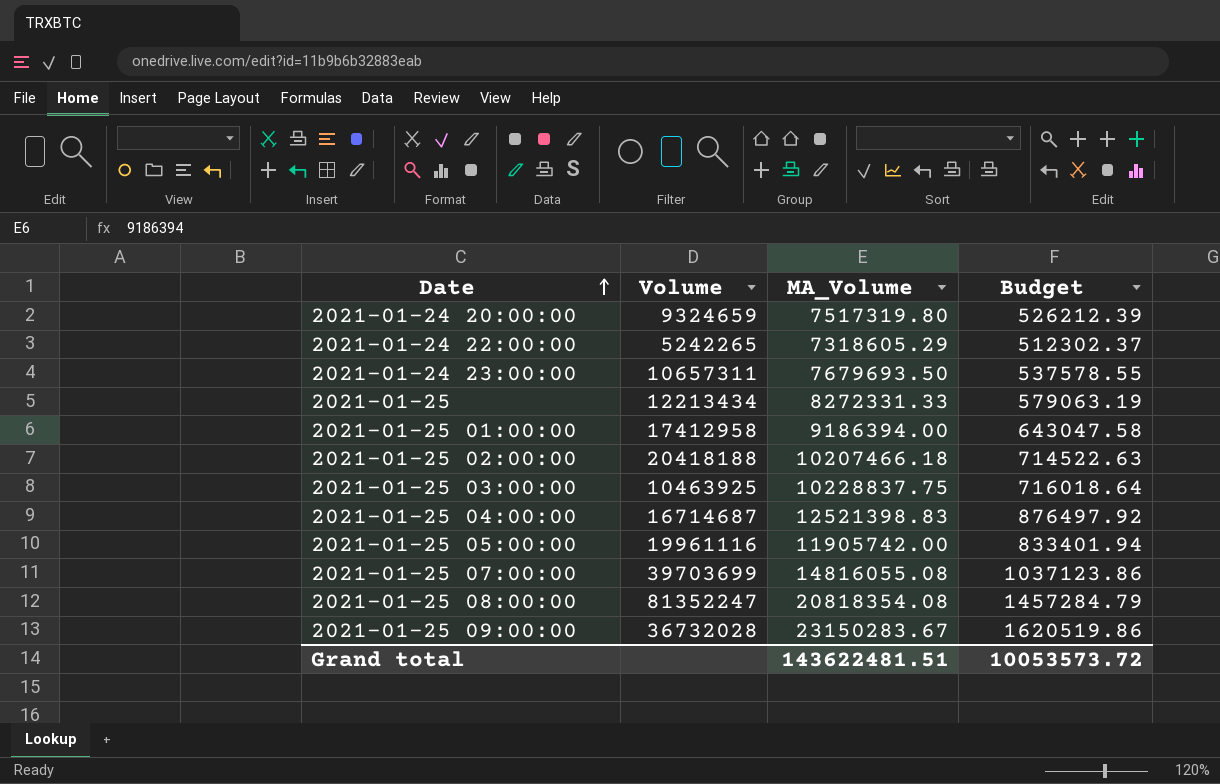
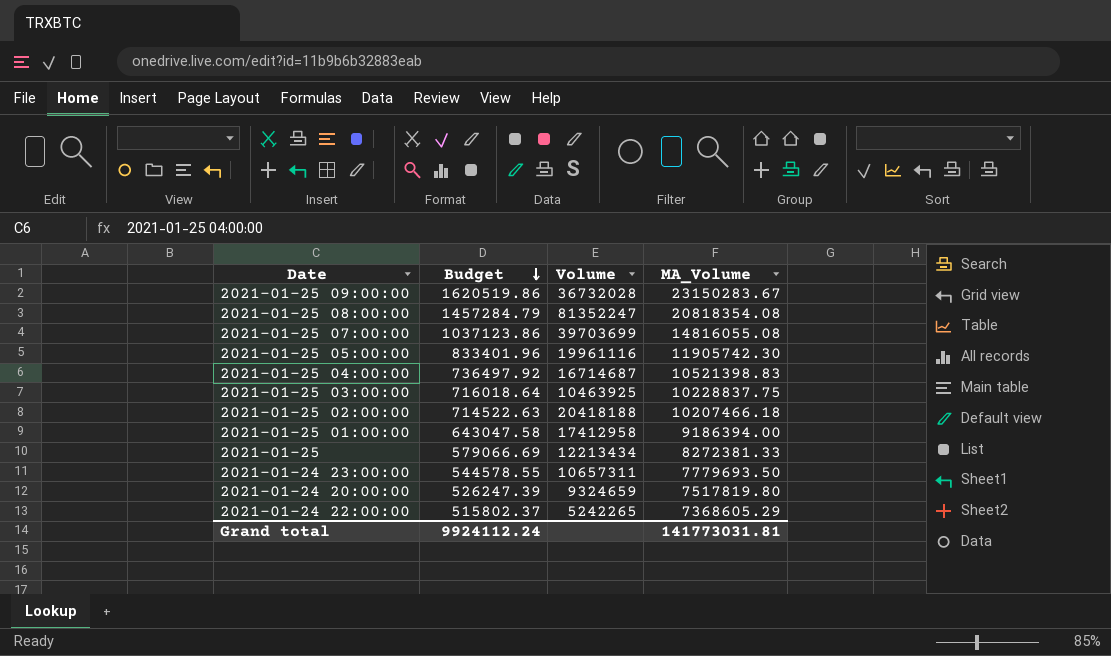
row order: Date ascending -> Budget descending
column Budget | position: 4 -> 2
2021-01-25 05:00:00 | Budget: 833401.94 -> 833401.96
2021-01-25 05:00:00 | MA_Volume: 11905742.00 -> 11905742.30
2021-01-25 04:00:00 | Budget: 876497.92 -> 736497.92
2021-01-25 04:00:00 | MA_Volume: 12521398.83 -> 10521398.83
2021-01-25 | Budget: 579063.19 -> 579066.69
2021-01-25 | MA_Volume: 8272331.33 -> 8272381.33
2021-01-24 23:00:00 | Budget: 537578.55 -> 544578.55
2021-01-24 23:00:00 | MA_Volume: 7679693.50 -> 7779693.50
2021-01-24 20:00:00 | Budget: 526212.39 -> 526247.39
2021-01-24 20:00:00 | MA_Volume: 7517319.80 -> 7517819.80
2021-01-24 22:00:00 | Budget: 512302.37 -> 515802.37
2021-01-24 22:00:00 | MA_Volume: 7318605.29 -> 7368605.29
Grand total | Budget: 10053573.72 -> 9924112.24
Grand total | MA_Volume: 143622481.51 -> 141773031.81

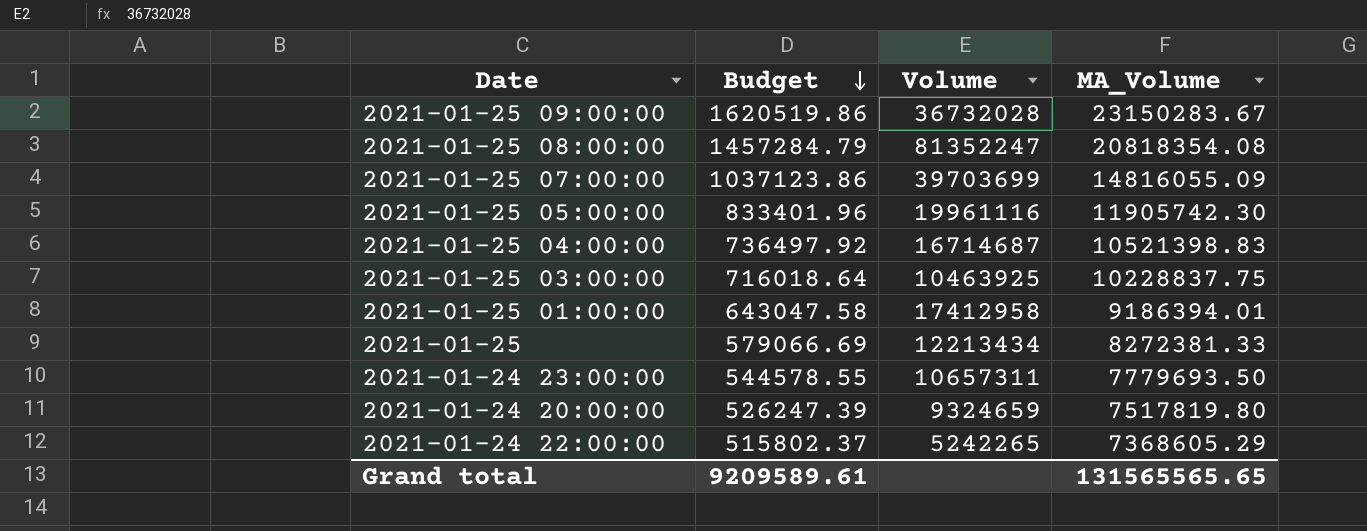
row 2021-01-25 02:00:00: 714522.63 | 20418188 | 10207466.18 -> none
2021-01-25 07:00:00 | MA_Volume: 14816055.08 -> 14816055.09
2021-01-25 01:00:00 | MA_Volume: 9186394.00 -> 9186394.01
Grand total | Budget: 9924112.24 -> 9209589.61
Grand total | MA_Volume: 141773031.81 -> 131565565.65

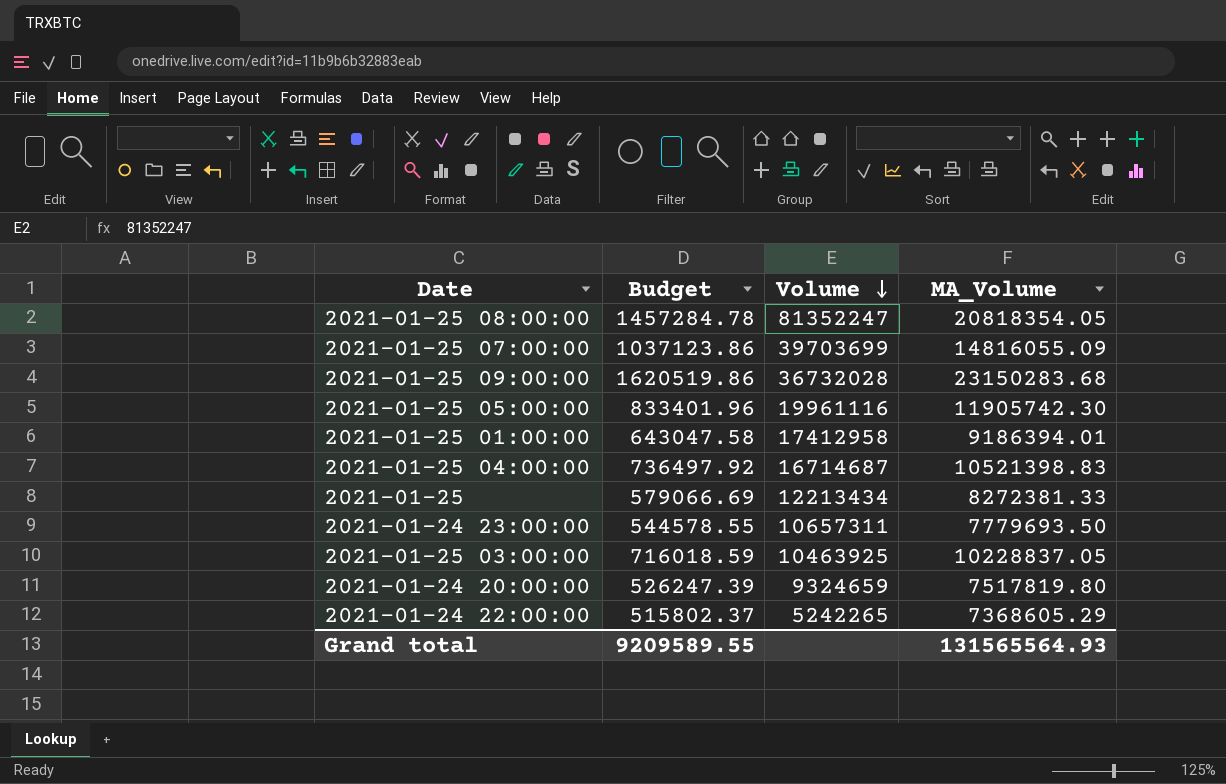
row order: Budget descending -> Volume descending
2021-01-25 08:00:00 | Budget: 1457284.79 -> 1457284.78
2021-01-25 08:00:00 | MA_Volume: 20818354.08 -> 20818354.05
2021-01-25 09:00:00 | MA_Volume: 23150283.67 -> 23150283.68
2021-01-25 03:00:00 | Budget: 716018.64 -> 716018.59
2021-01-25 03:00:00 | MA_Volume: 10228837.75 -> 10228837.05
Grand total | Budget: 9209589.61 -> 9209589.55
Grand total | MA_Volume: 131565565.65 -> 131565564.93

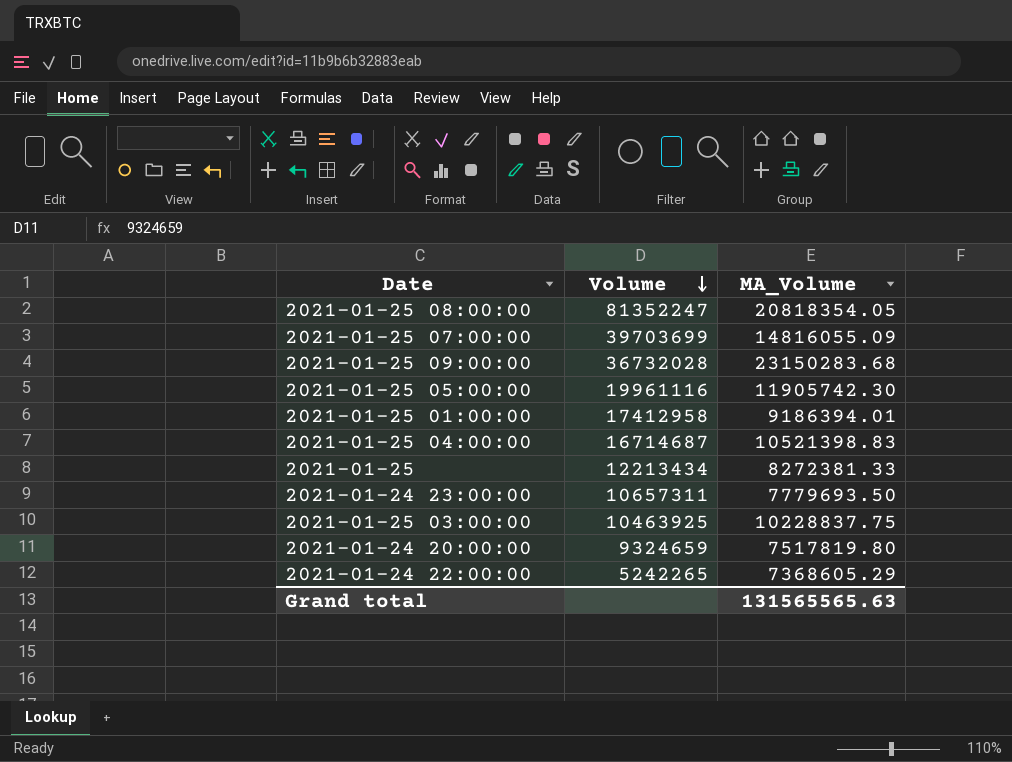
column Budget | formula: [MA_Volume] * 0.07 -> none
2021-01-25 03:00:00 | MA_Volume: 10228837.05 -> 10228837.75
Grand total | MA_Volume: 131565564.93 -> 131565565.63

